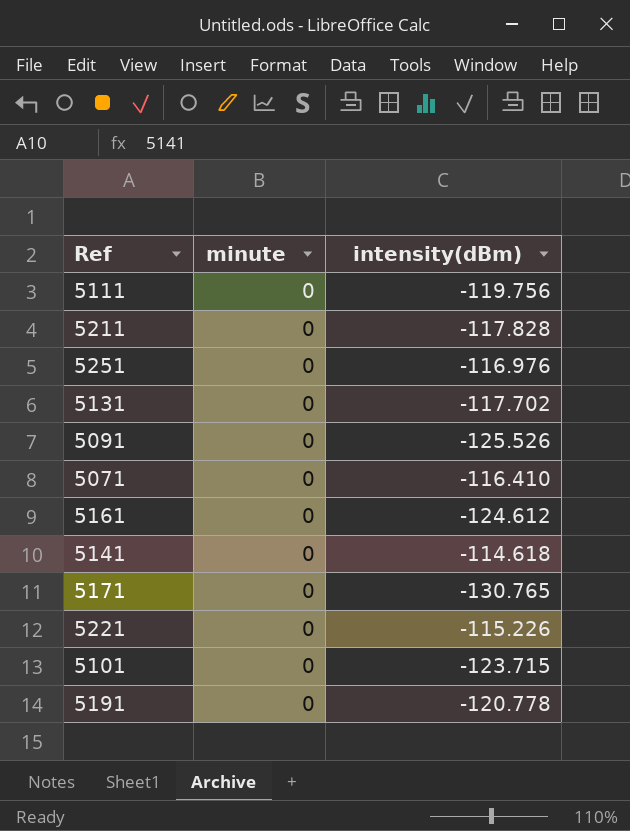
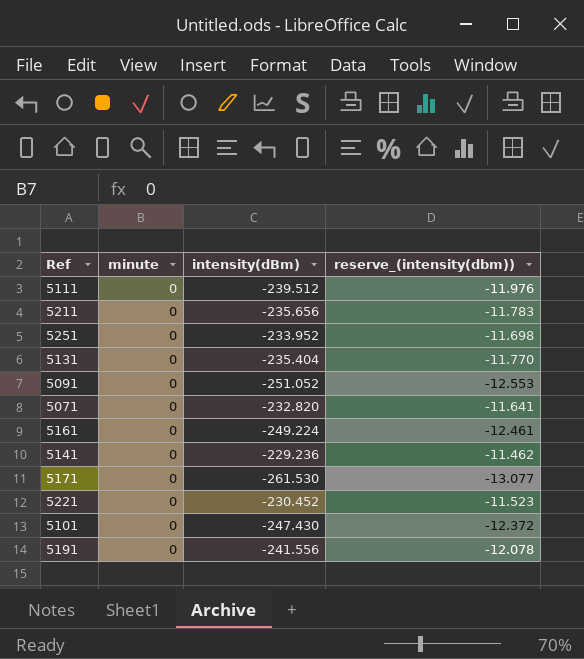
column reserve_(intensity(dbm)) | formula: none -> [intensity(dBm)] * 0.05
5111 | intensity(dBm): -119.756 -> -239.512
5211 | intensity(dBm): -117.828 -> -235.656
5251 | intensity(dBm): -116.976 -> -233.952
5131 | intensity(dBm): -117.702 -> -235.404
5091 | intensity(dBm): -125.526 -> -251.052
5071 | intensity(dBm): -116.410 -> -232.820
5161 | intensity(dBm): -124.612 -> -249.224
5141 | intensity(dBm): -114.618 -> -229.236
5171 | intensity(dBm): -130.765 -> -261.530
5221 | intensity(dBm): -115.226 -> -230.452
5101 | intensity(dBm): -123.715 -> -247.430
5191 | intensity(dBm): -120.778 -> -241.556

